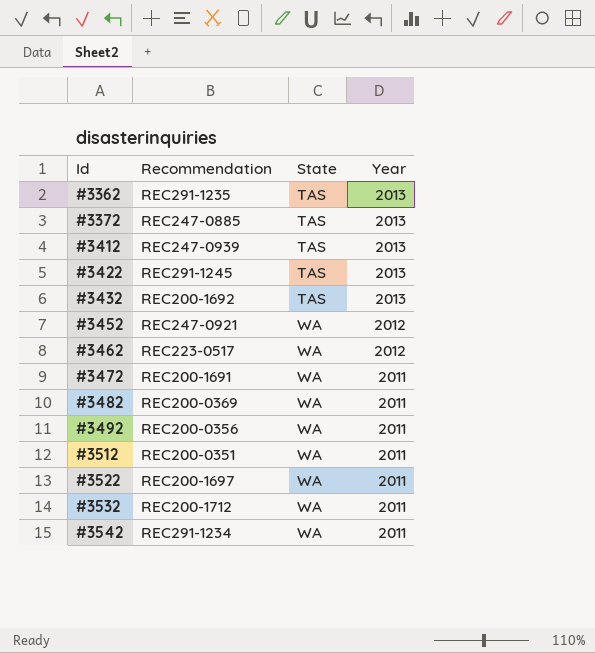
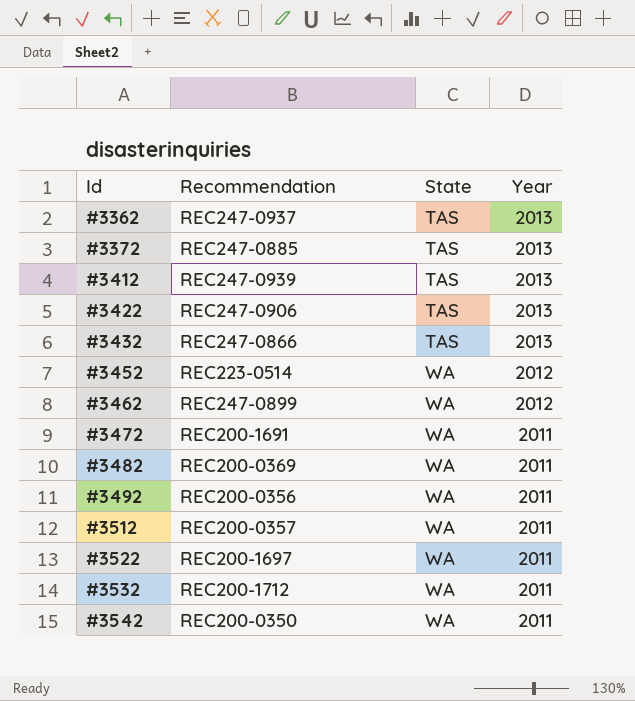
#3362 | Recommendation: REC291-1235 -> REC247-0937
#3422 | Recommendation: REC291-1245 -> REC247-0906
#3432 | Recommendation: REC200-1692 -> REC247-0866
#3452 | Recommendation: REC247-0921 -> REC223-0514
#3462 | Recommendation: REC223-0517 -> REC247-0899
#3512 | Recommendation: REC200-0351 -> REC200-0357
#3542 | Recommendation: REC291-1234 -> REC200-0350

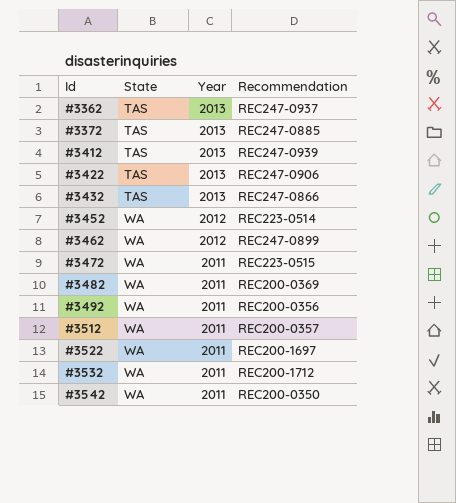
column Recommendation | position: 2 -> 4
#3472 | Recommendation: REC200-1691 -> REC223-0515

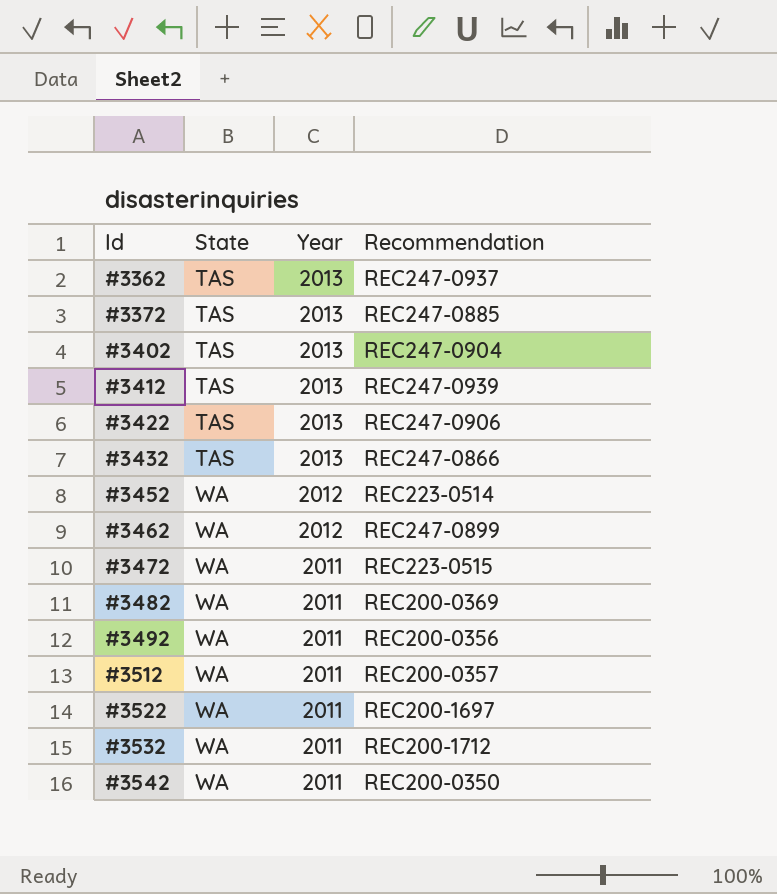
row #3402: none -> TAS | 2013 | REC247-0904

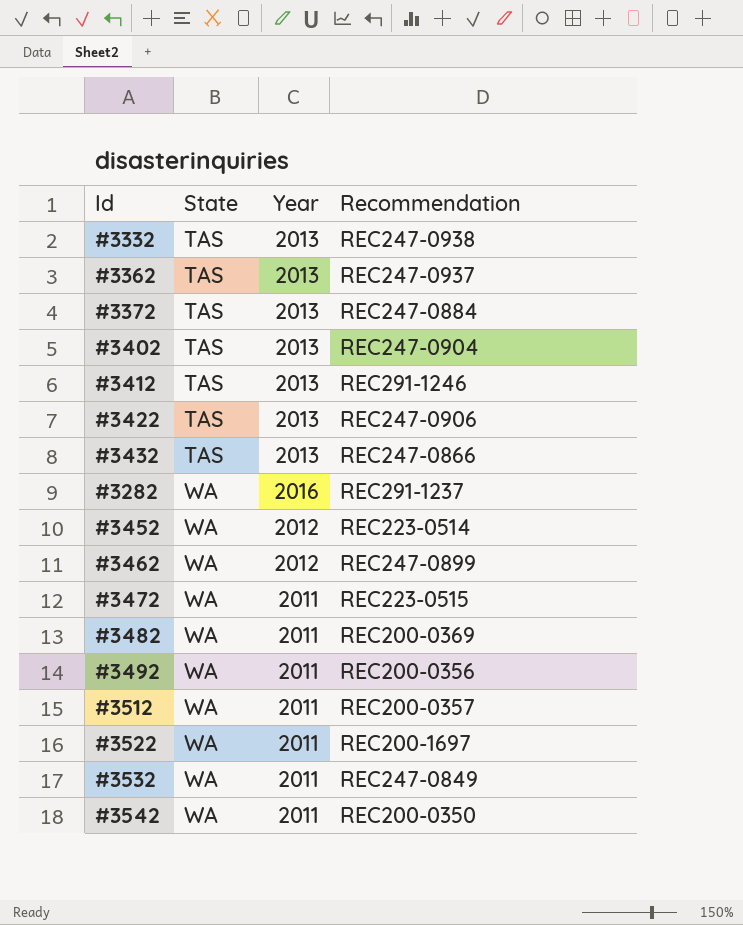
row #3332: none -> TAS | 2013 | REC247-0938
#3372 | Recommendation: REC247-0885 -> REC247-0884
#3412 | Recommendation: REC247-0939 -> REC291-1246
row #3282: none -> WA | 2016 | REC291-1237
#3532 | Recommendation: REC200-1712 -> REC247-0849

